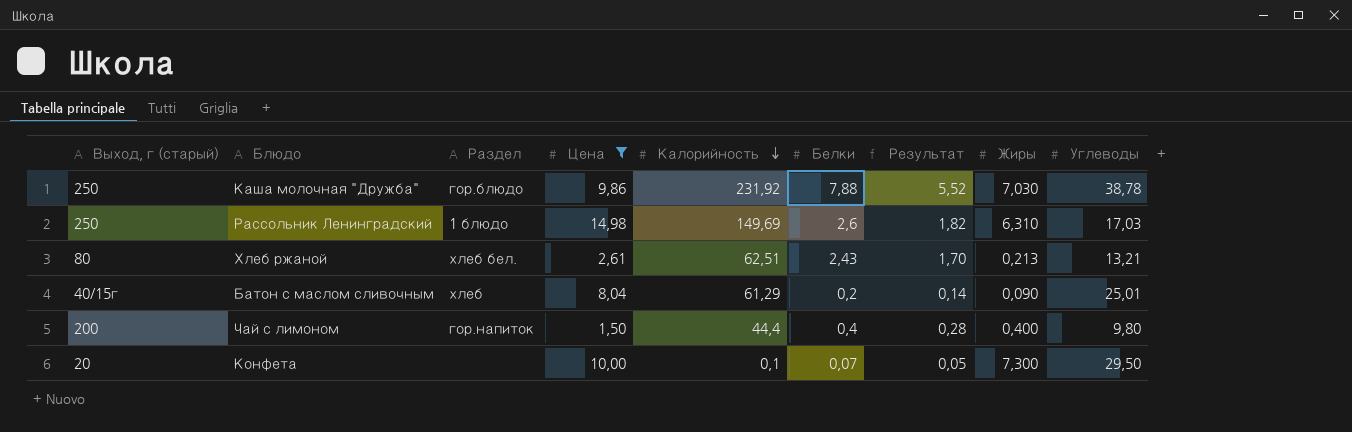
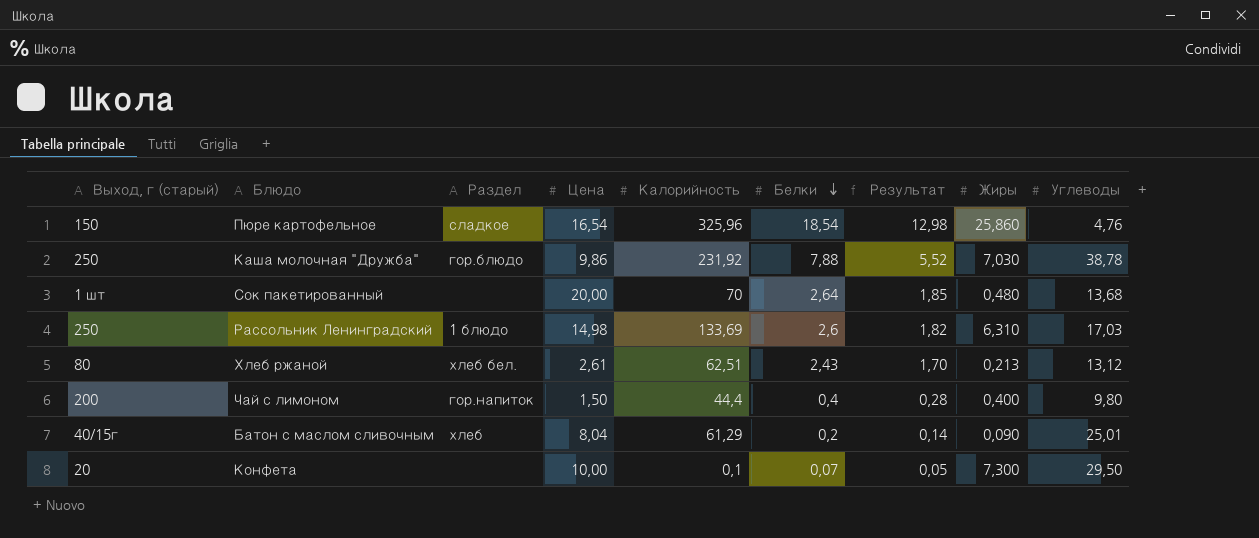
filter: Цена <= 14,98 -> none
row order: Калорийность descending -> Белки descending
Рассольник Ленинградский | Калорийность: 149,69 -> 133,69
Хлеб ржаной | Углеводы: 13,21 -> 13,12

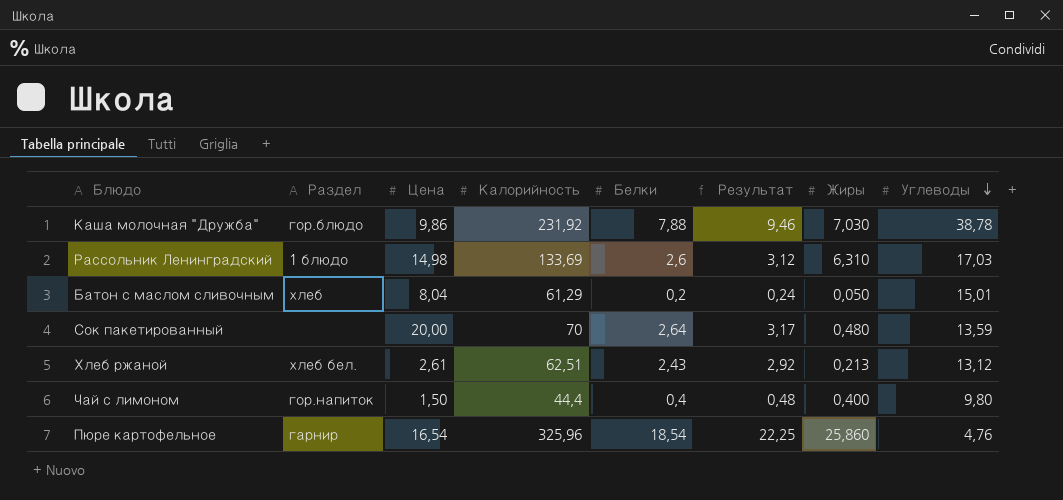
row order: Белки descending -> Углеводы descending
column Выход, г (старый) | position: 1 -> none
column Результат | formula: [Белки] * 0,7 -> [Белки] * 1,2
row Конфета: 20 | none | 10,00 | 0,1 | 0,07 | 0,05 | 7,300 | 29,50 -> none
Батон с маслом сливочным | Жиры: 0,090 -> 0,050
Батон с маслом сливочным | Углеводы: 25,01 -> 15,01
Сок пакетированный | Углеводы: 13,68 -> 13,59
Пюре картофельное | Раздел: сладкое -> гарнир

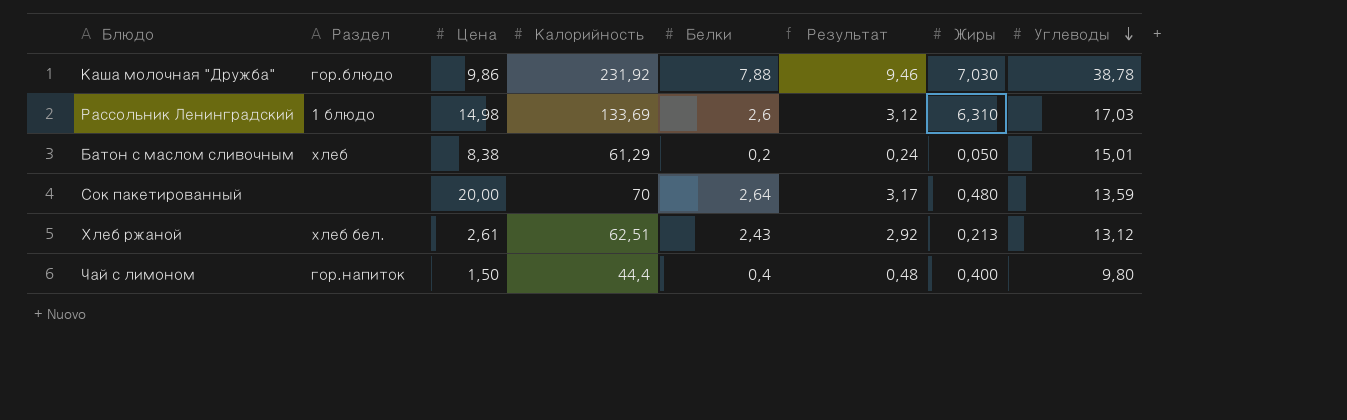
row Пюре картофельное: гарнир | 16,54 | 325,96 | 18,54 | 22,25 | 25,860 | 4,76 -> none
Батон с маслом сливочным | Цена: 8,04 -> 8,38

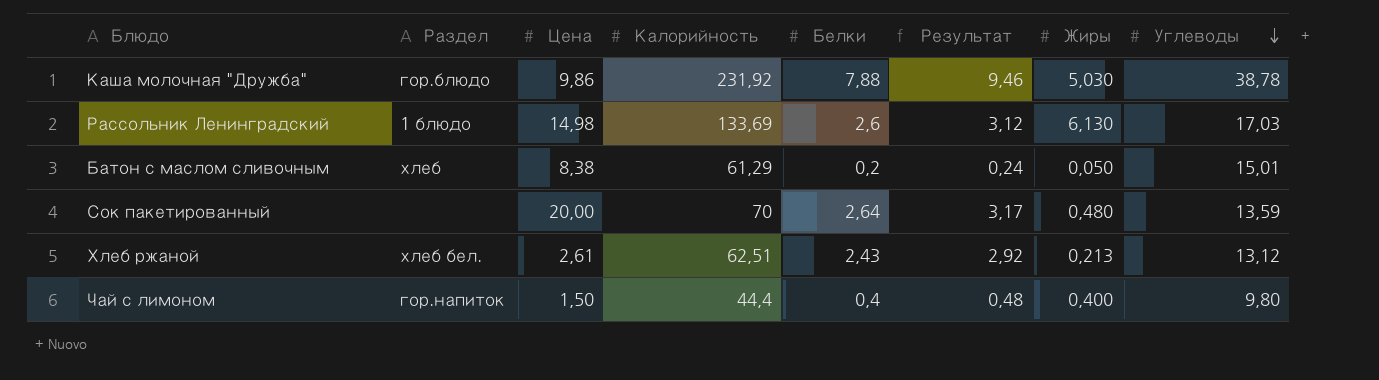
Каша молочная "Дружба" | Жиры: 7,030 -> 5,030
Рассольник Ленинградский | Жиры: 6,310 -> 6,130

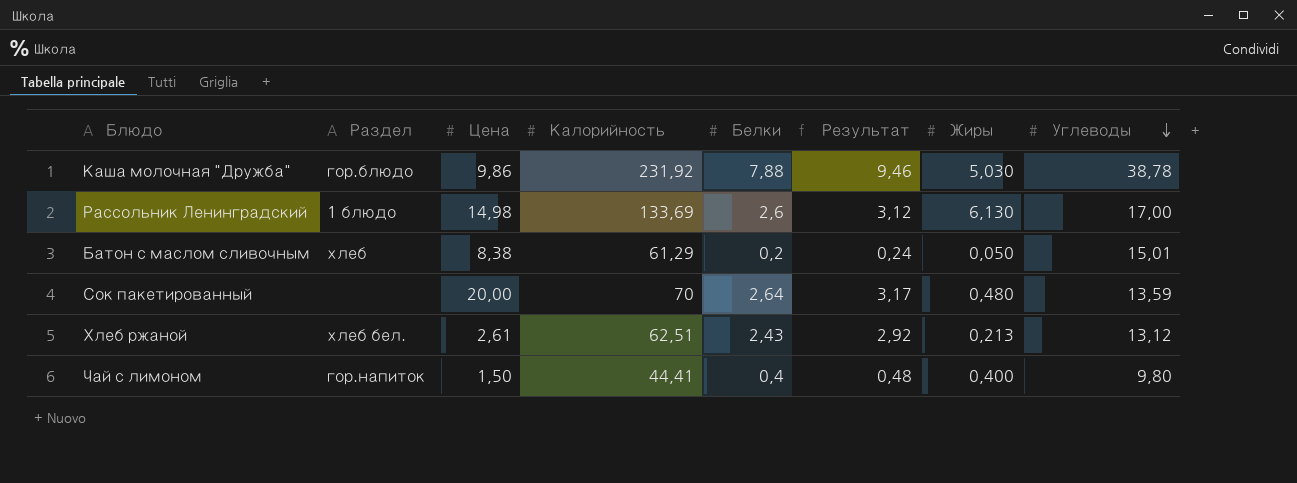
Рассольник Ленинградский | Углеводы: 17,03 -> 17,00
Чай с лимоном | Калорийность: 44,4 -> 44,41

